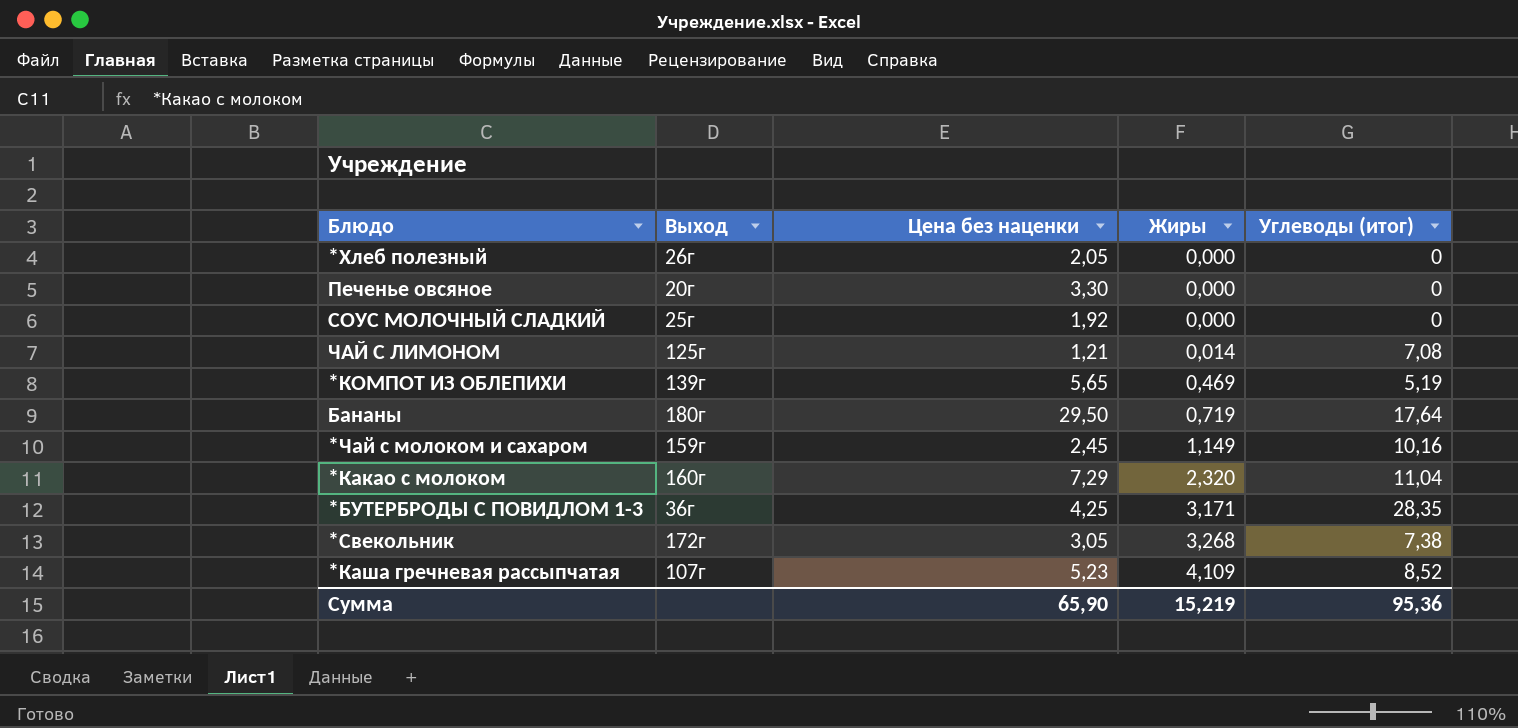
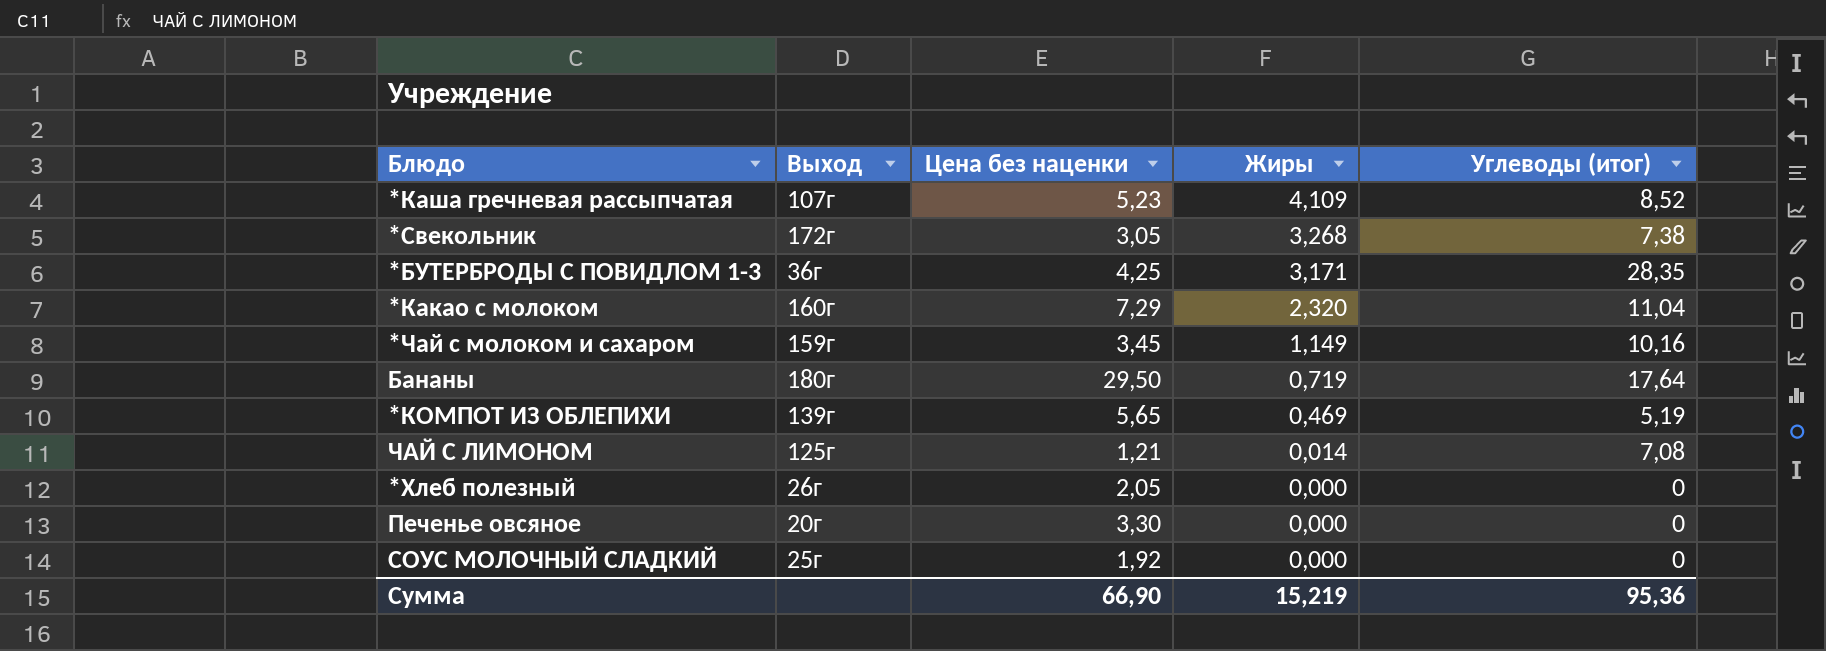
row order: Жиры ascending -> Жиры descending
*Чай с молоком и сахаром | Цена без наценки: 2,45 -> 3,45
Сумма | Цена без наценки: 65,90 -> 66,90

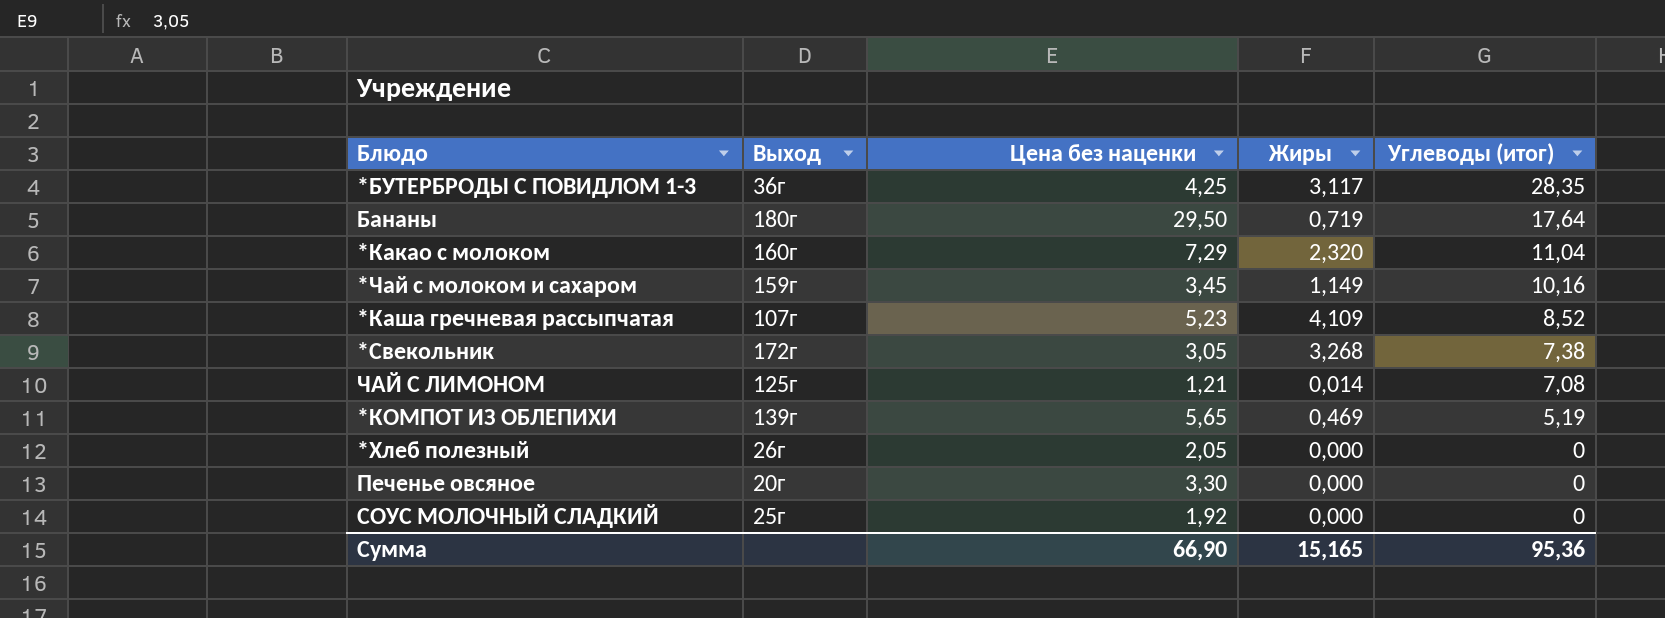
row order: Жиры descending -> Углеводы (итог) descending
*БУТЕРБРОДЫ С ПОВИДЛОМ 1-3 | Жиры: 3,171 -> 3,117
Сумма | Жиры: 15,219 -> 15,165

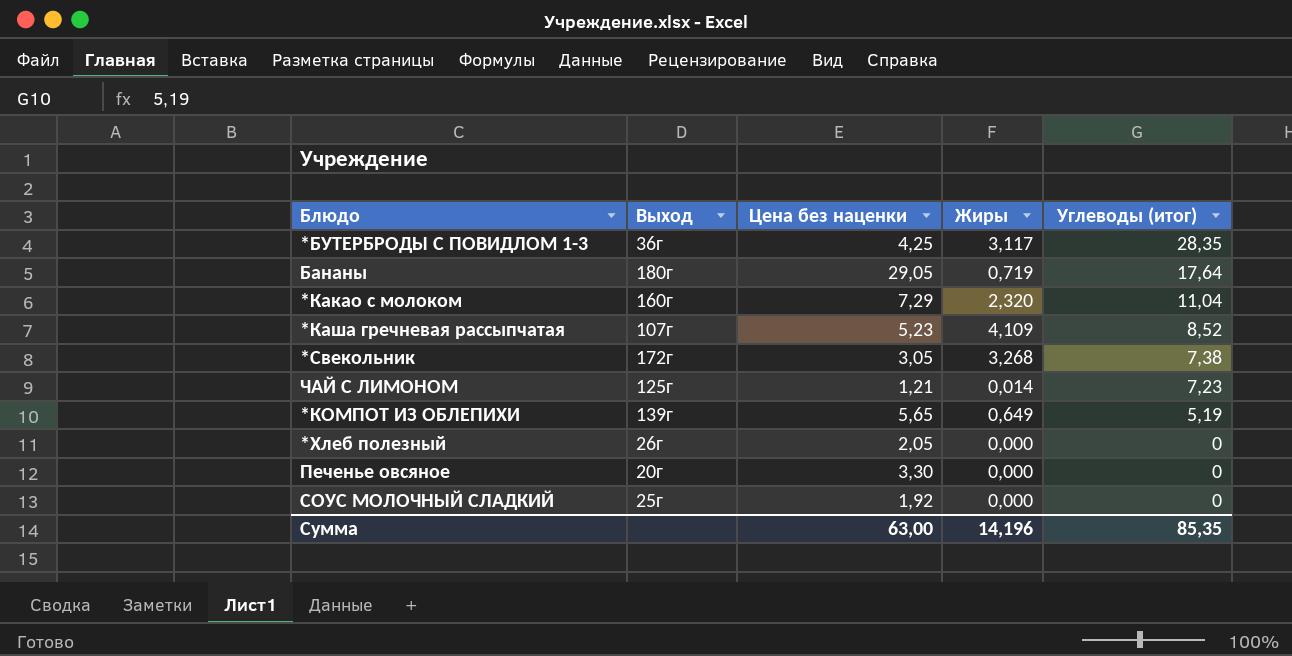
row *Чай с молоком и сахаром: 159г | 3,45 | 1,149 | 10,16 -> none
Бананы | Цена без наценки: 29,50 -> 29,05
ЧАЙ С ЛИМОНОМ | Углеводы (итог): 7,08 -> 7,23
*КОМПОТ ИЗ ОБЛЕПИХИ | Жиры: 0,469 -> 0,649
Сумма | Цена без наценки: 66,90 -> 63,00
Сумма | Жиры: 15,165 -> 14,196
Сумма | Углеводы (итог): 95,36 -> 85,35

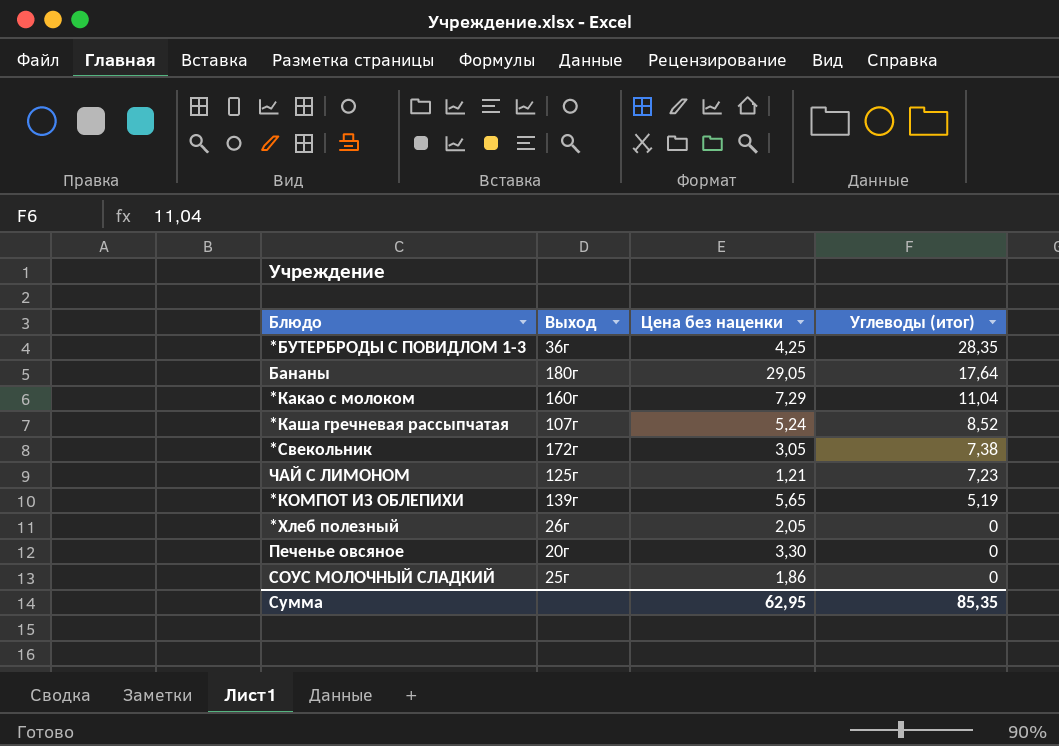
column Жиры | position: 4 -> none
*Каша гречневая рассыпчатая | Цена без наценки: 5,23 -> 5,24
СОУС МОЛОЧНЫЙ СЛАДКИЙ | Цена без наценки: 1,92 -> 1,86
Сумма | Цена без наценки: 63,00 -> 62,95

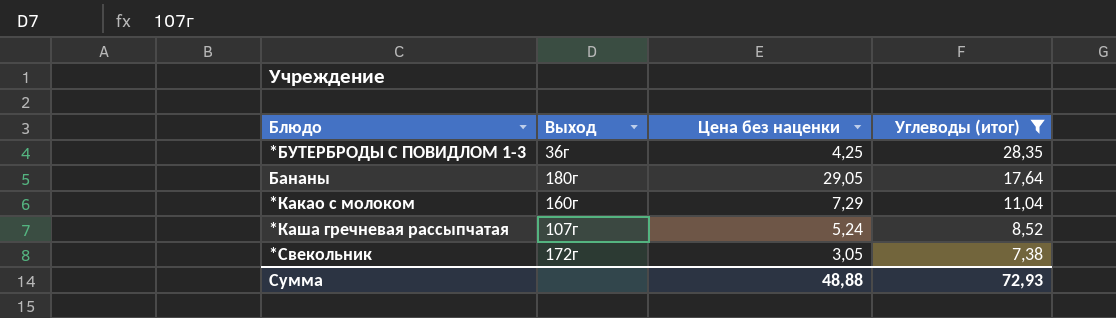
filter: none -> Углеводы (итог) >= 7,38
Сумма | Цена без наценки: 62,95 -> 48,88
Сумма | Углеводы (итог): 85,35 -> 72,93

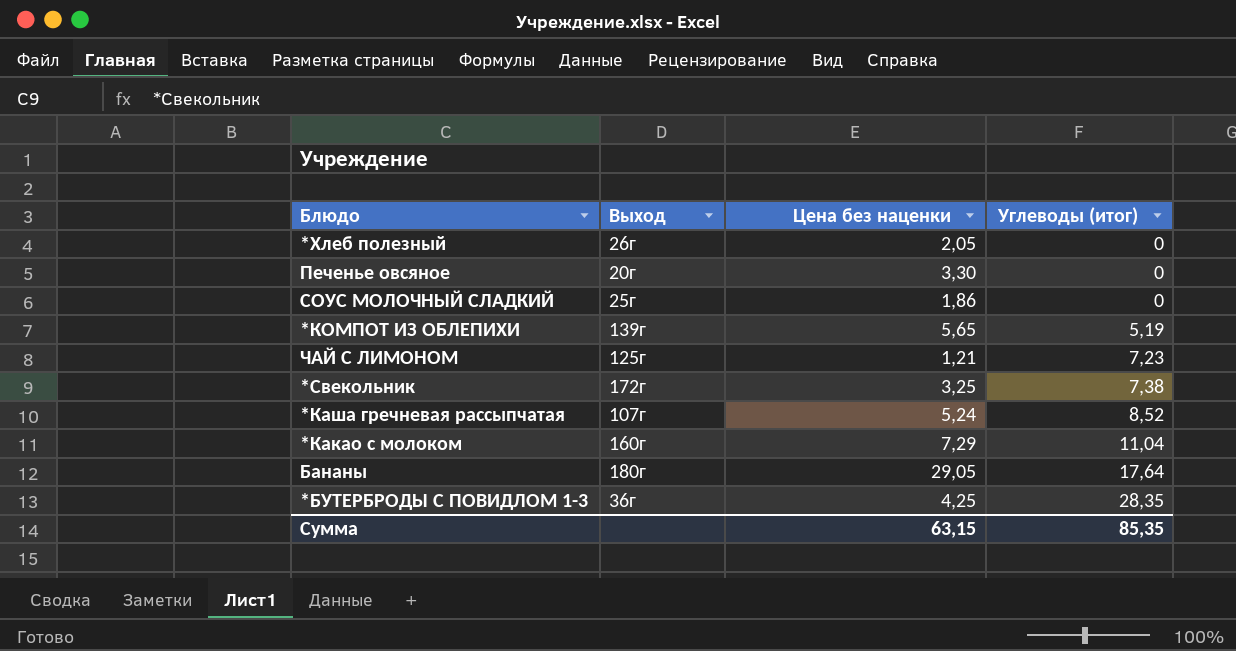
filter: Углеводы (итог) >= 7,38 -> none
row order: Углеводы (итог) descending -> Углеводы (итог) ascending
*Свекольник | Цена без наценки: 3,05 -> 3,25
Сумма | Цена без наценки: 48,88 -> 63,15
Сумма | Углеводы (итог): 72,93 -> 85,35

